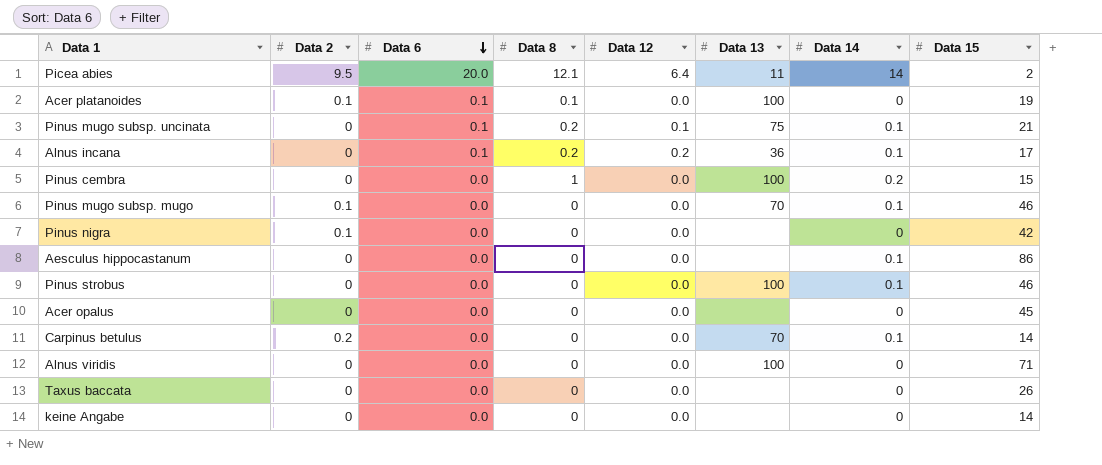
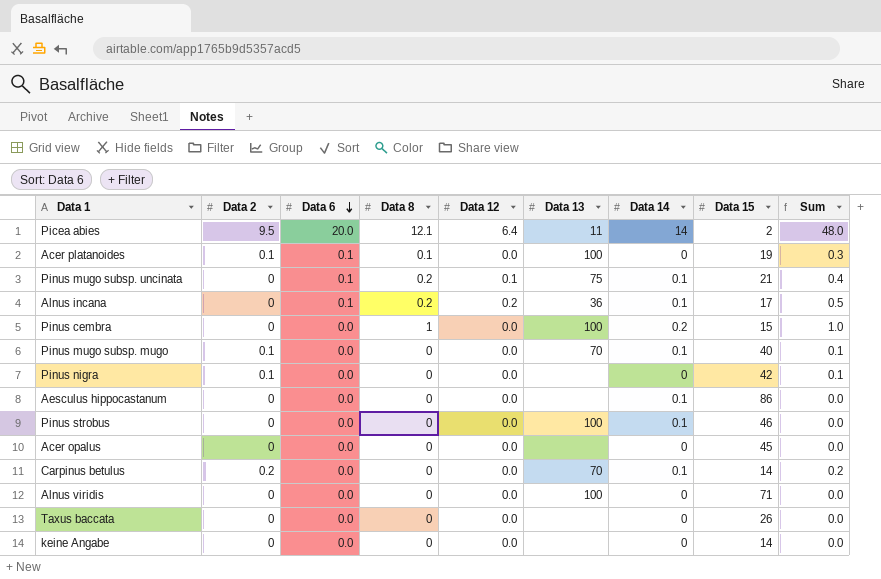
column Sum | formula: none -> [Data 2] + [Data 6] + [Data 8] + [Data 12]
Pinus mugo subsp. mugo | Data 15: 46 -> 40

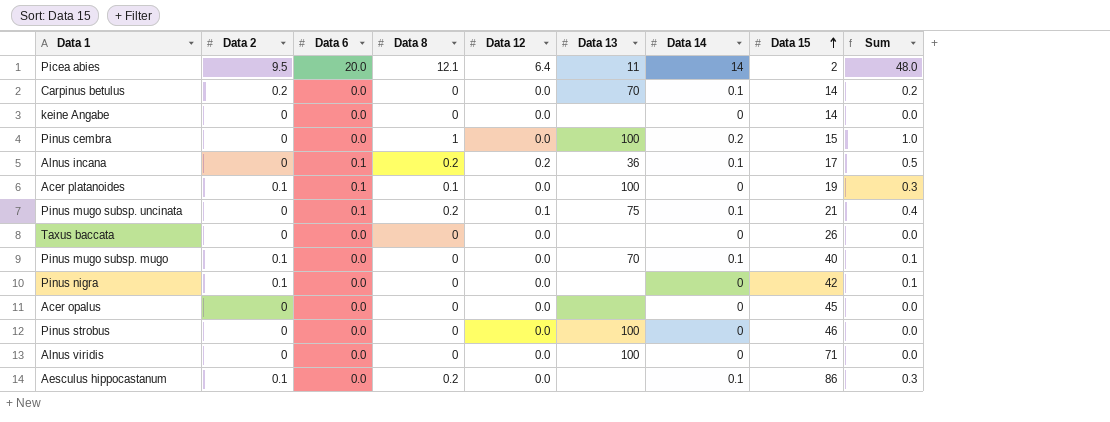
row order: Data 6 descending -> Data 15 ascending
Pinus strobus | Data 14: 0.1 -> 0
Aesculus hippocastanum | Data 2: 0 -> 0.1
Aesculus hippocastanum | Data 8: 0 -> 0.2
Aesculus hippocastanum | Sum: 0.0 -> 0.3

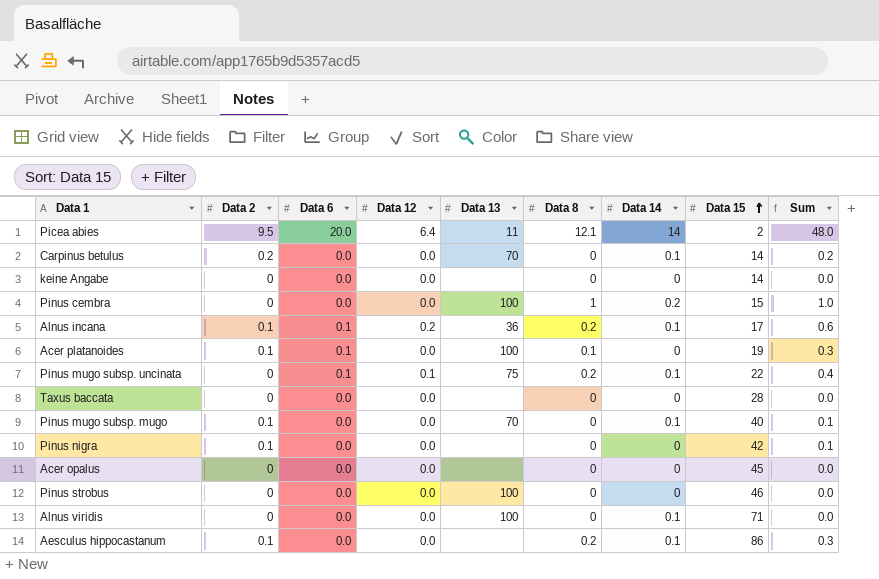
column Data 8 | position: 4 -> 6
Alnus incana | Data 2: 0 -> 0.1
Alnus incana | Sum: 0.5 -> 0.6
Pinus mugo subsp. uncinata | Data 15: 21 -> 22
Taxus baccata | Data 15: 26 -> 28
Alnus viridis | Data 14: 0 -> 0.1

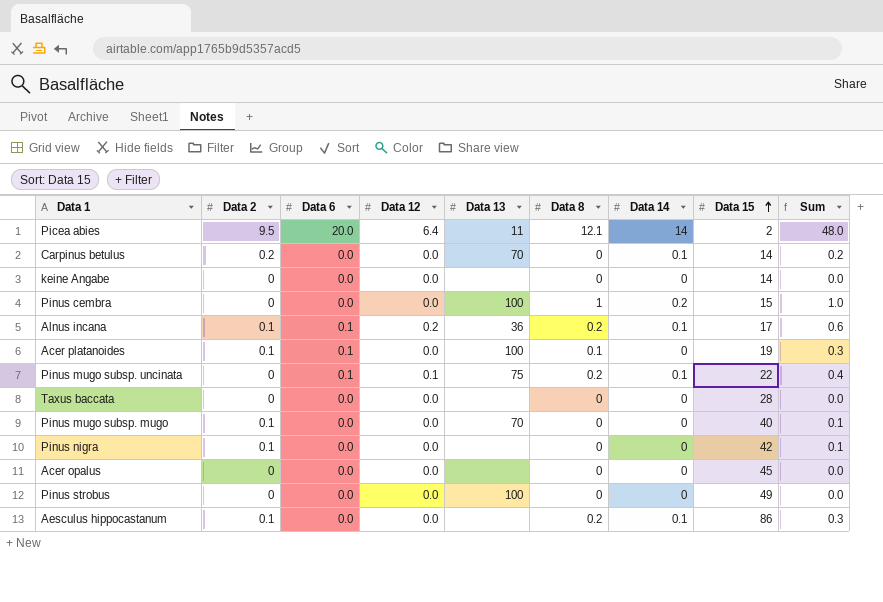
row Alnus viridis: 0 | 0.0 | 0.0 | 100 | 0 | 0.1 | 71 | 0.0 -> none
Pinus mugo subsp. mugo | Data 14: 0.1 -> 0
Pinus strobus | Data 15: 46 -> 49

